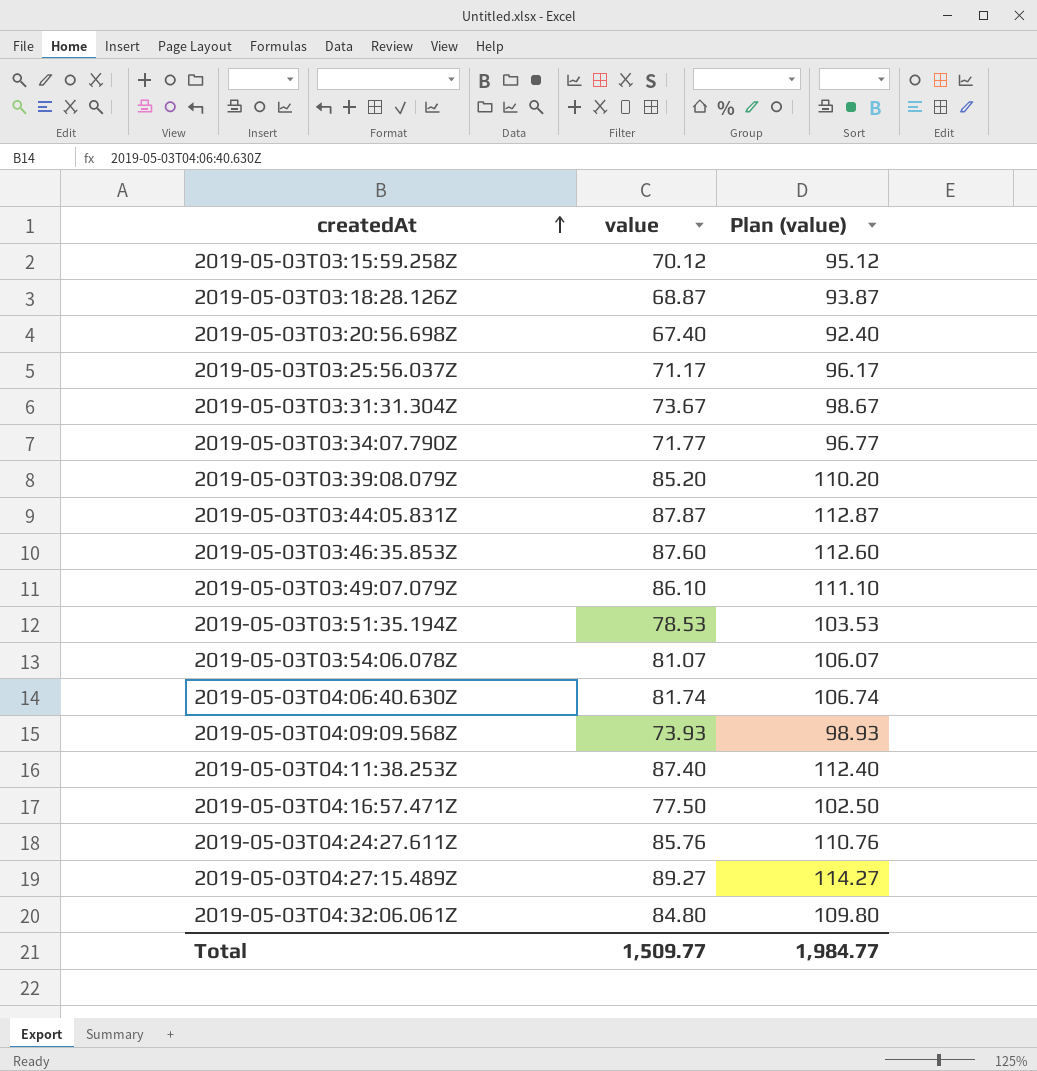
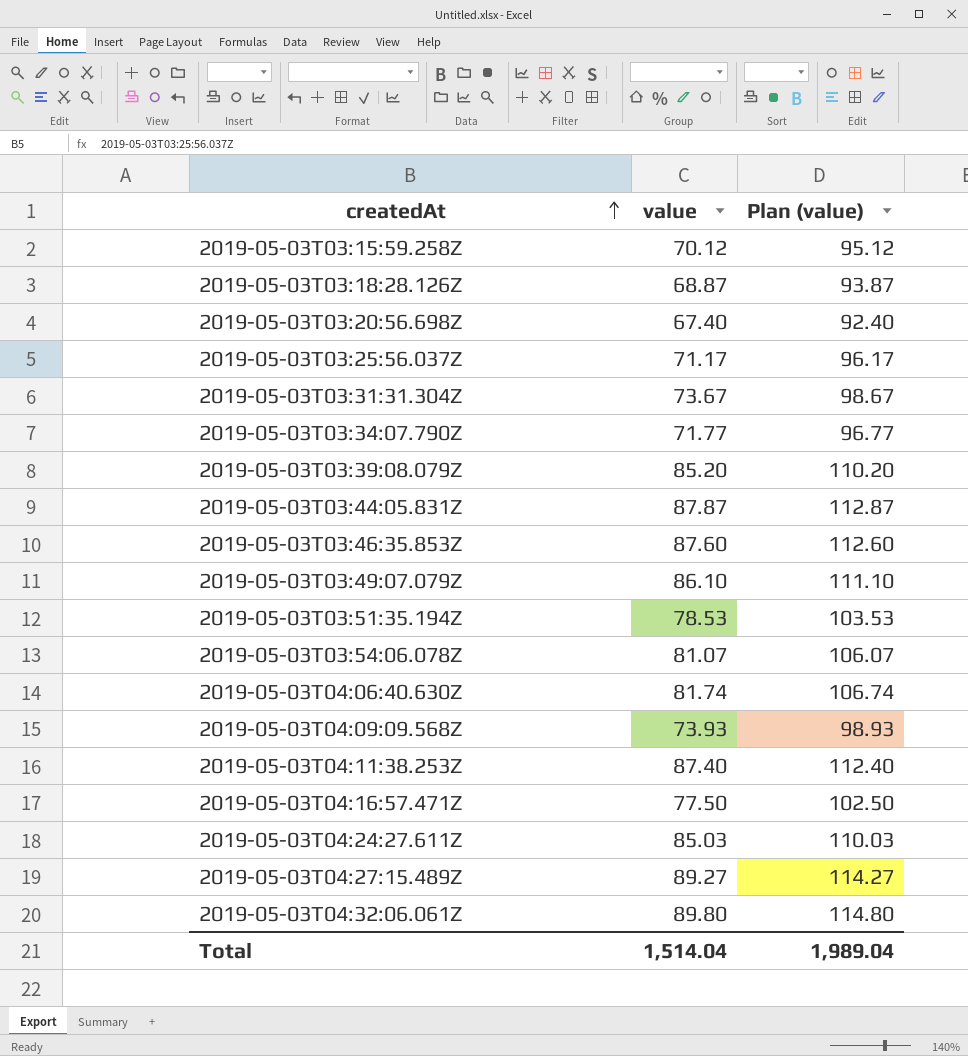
2019-05-03T04:24:27.611Z | value: 85.76 -> 85.03
2019-05-03T04:24:27.611Z | Plan (value): 110.76 -> 110.03
2019-05-03T04:32:06.061Z | value: 84.80 -> 89.80
2019-05-03T04:32:06.061Z | Plan (value): 109.80 -> 114.80
Total | value: 1,509.77 -> 1,514.04
Total | Plan (value): 1,984.77 -> 1,989.04

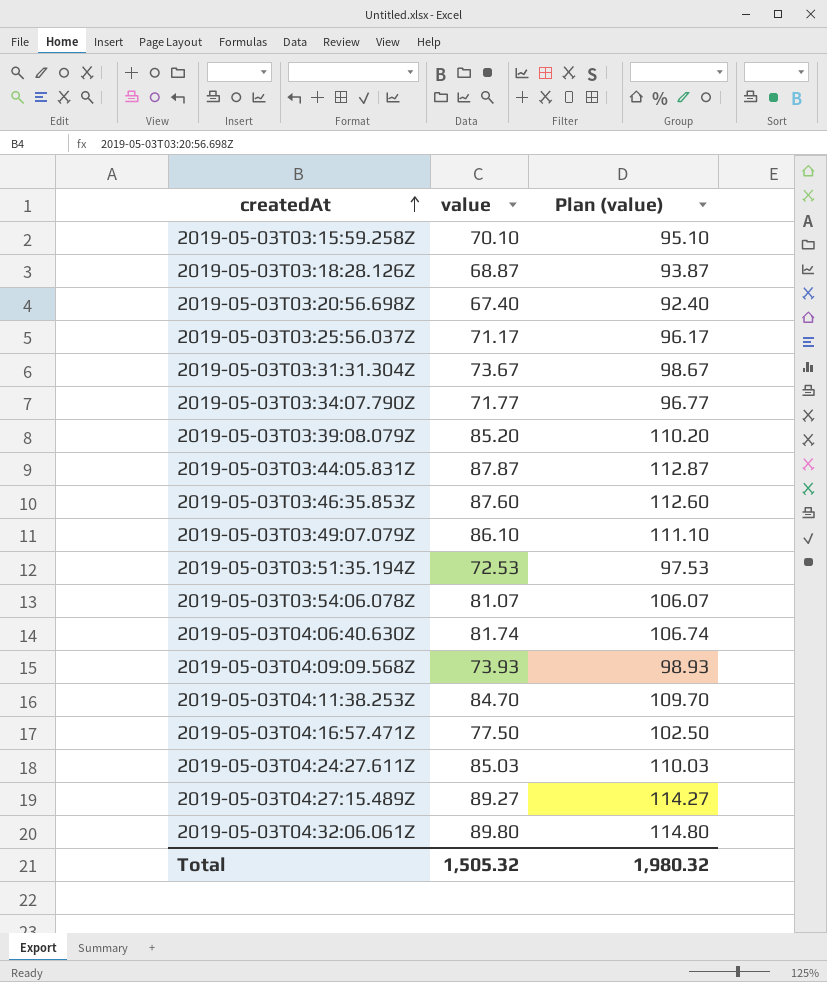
2019-05-03T03:15:59.258Z | value: 70.12 -> 70.10
2019-05-03T03:15:59.258Z | Plan (value): 95.12 -> 95.10
2019-05-03T03:51:35.194Z | value: 78.53 -> 72.53
2019-05-03T03:51:35.194Z | Plan (value): 103.53 -> 97.53
2019-05-03T04:11:38.253Z | value: 87.40 -> 84.70
2019-05-03T04:11:38.253Z | Plan (value): 112.40 -> 109.70
Total | value: 1,514.04 -> 1,505.32
Total | Plan (value): 1,989.04 -> 1,980.32

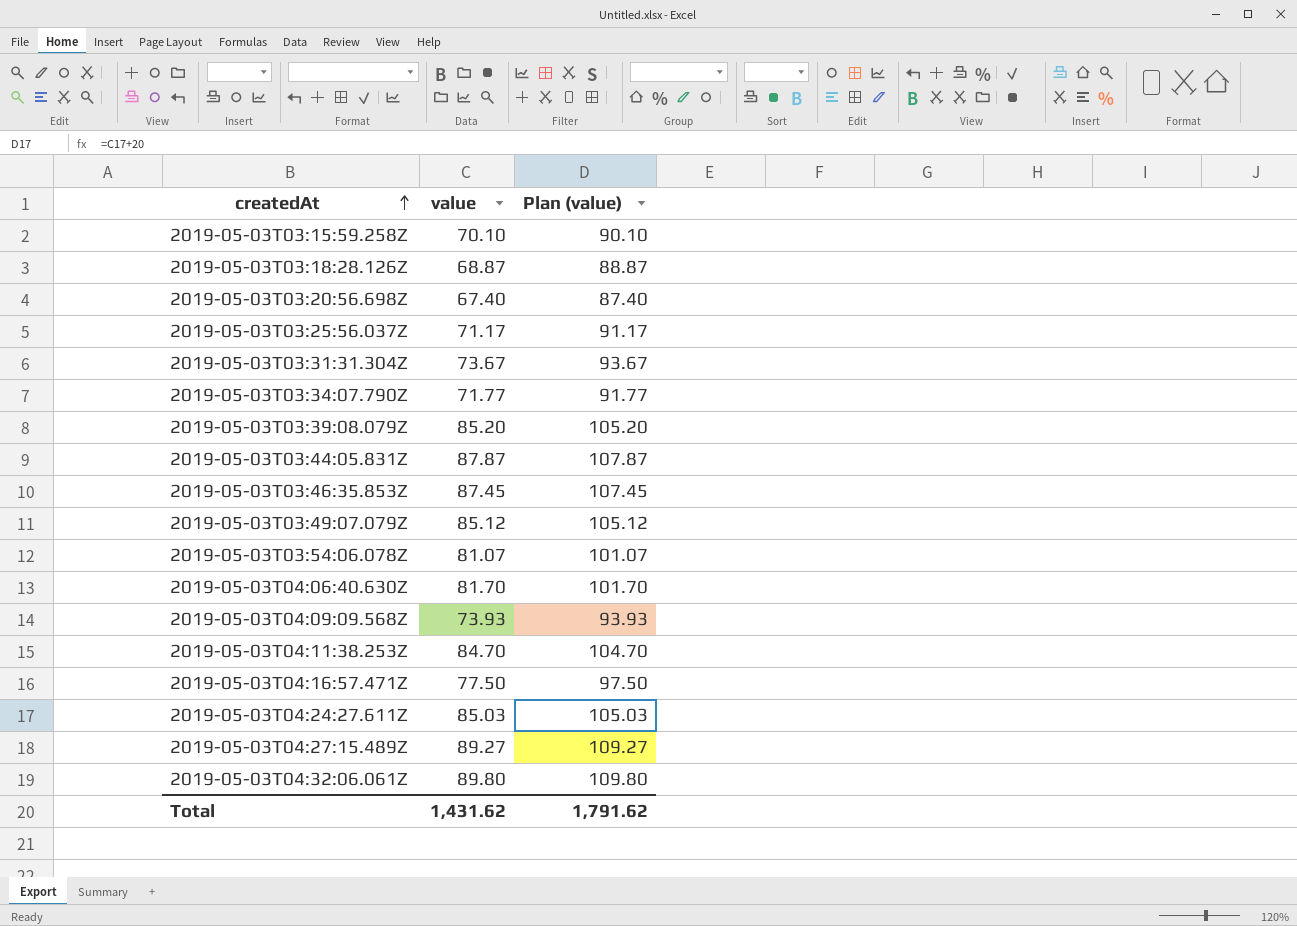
column Plan (value) | formula: [value] + 25 -> [value] + 20
row 2019-05-03T03:51:35.194Z: 72.53 | 97.53 -> none
2019-05-03T03:46:35.853Z | value: 87.60 -> 87.45
2019-05-03T03:49:07.079Z | value: 86.10 -> 85.12
2019-05-03T04:06:40.630Z | value: 81.74 -> 81.70
Total | value: 1,505.32 -> 1,431.62
Total | Plan (value): 1,980.32 -> 1,791.62

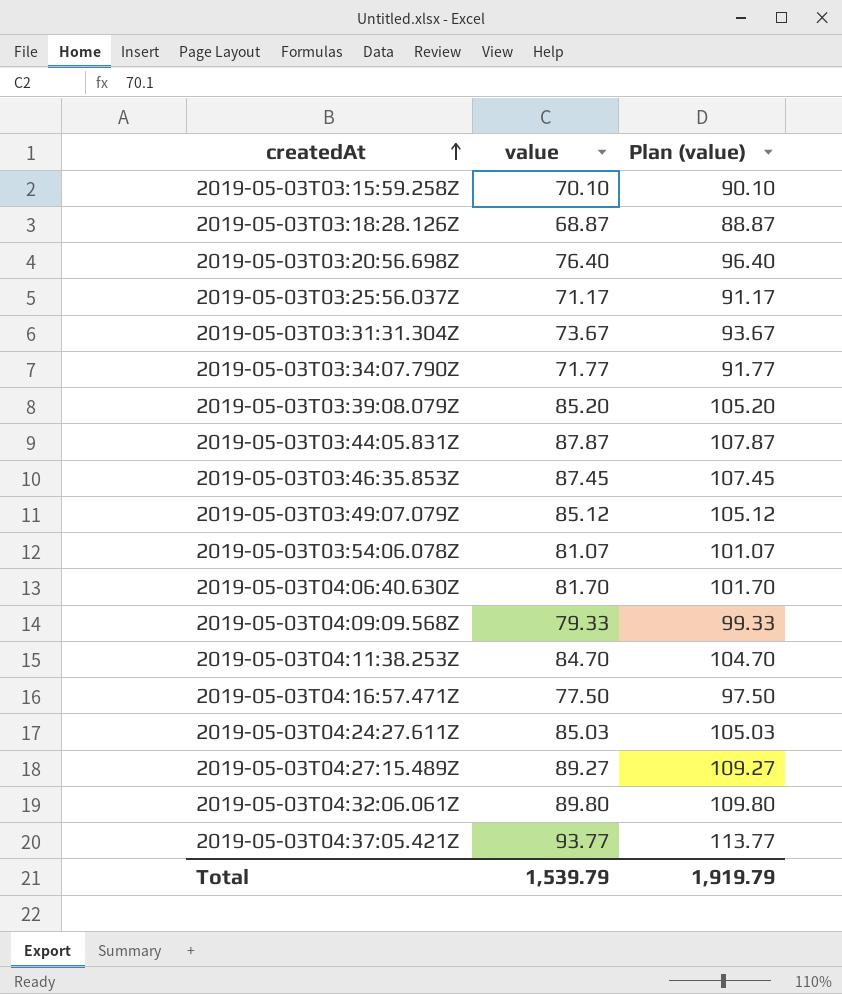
2019-05-03T03:20:56.698Z | value: 67.40 -> 76.40
2019-05-03T03:20:56.698Z | Plan (value): 87.40 -> 96.40
2019-05-03T04:09:09.568Z | value: 73.93 -> 79.33
2019-05-03T04:09:09.568Z | Plan (value): 93.93 -> 99.33
row 2019-05-03T04:37:05.421Z: none -> 93.77 | 113.77
Total | value: 1,431.62 -> 1,539.79
Total | Plan (value): 1,791.62 -> 1,919.79

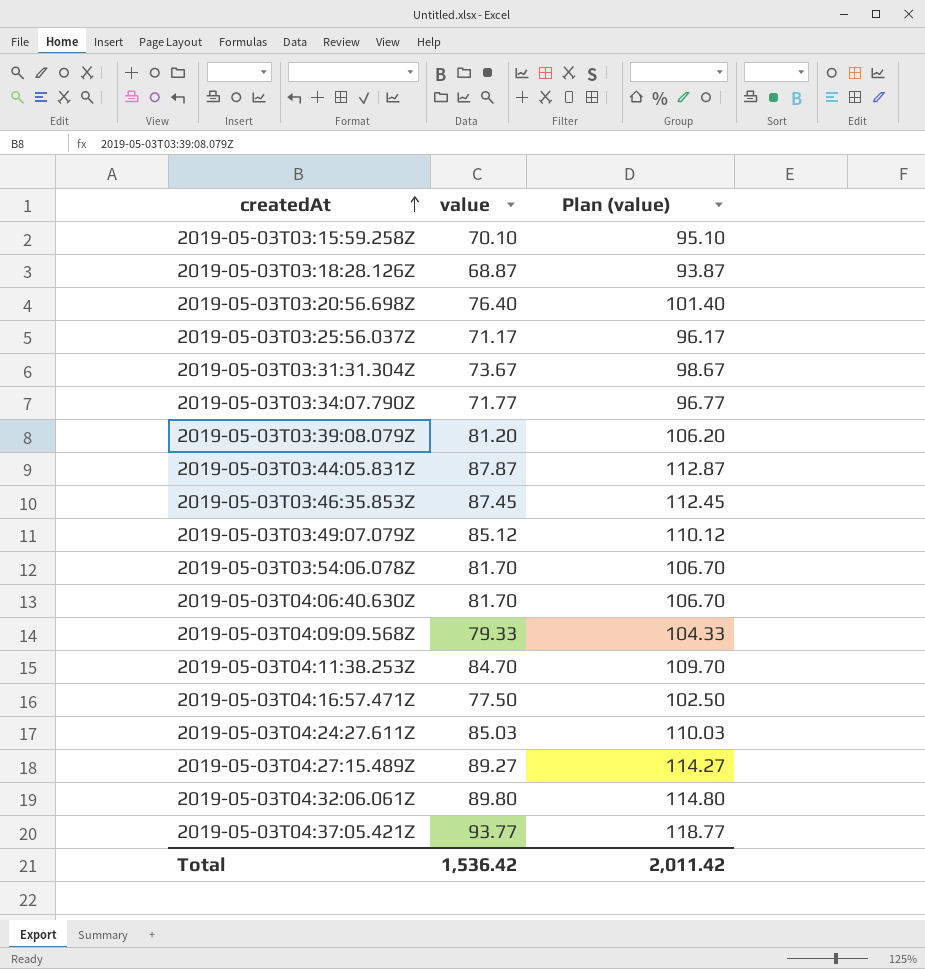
column Plan (value) | formula: [value] + 20 -> [value] + 25
2019-05-03T03:39:08.079Z | value: 85.20 -> 81.20
2019-05-03T03:54:06.078Z | value: 81.07 -> 81.70
Total | value: 1,539.79 -> 1,536.42
Total | Plan (value): 1,919.79 -> 2,011.42

